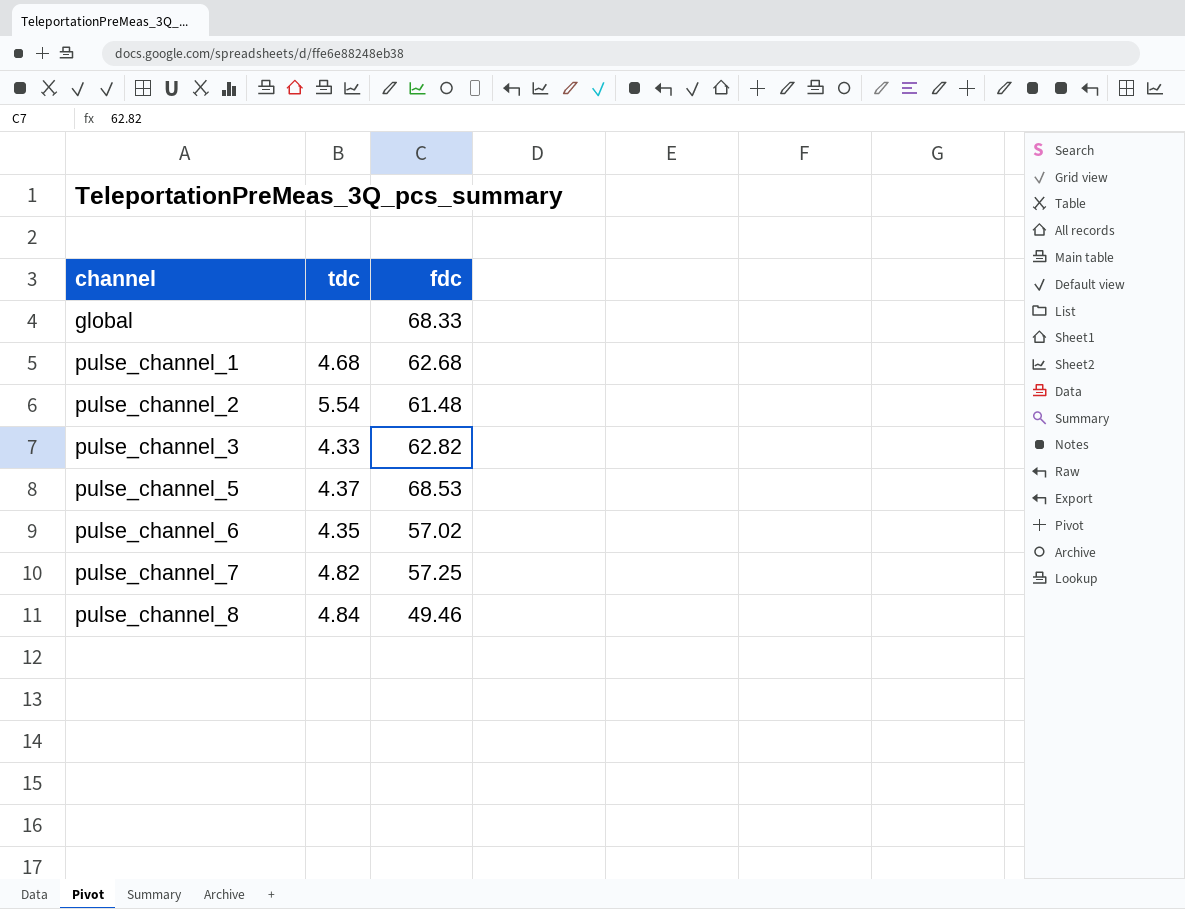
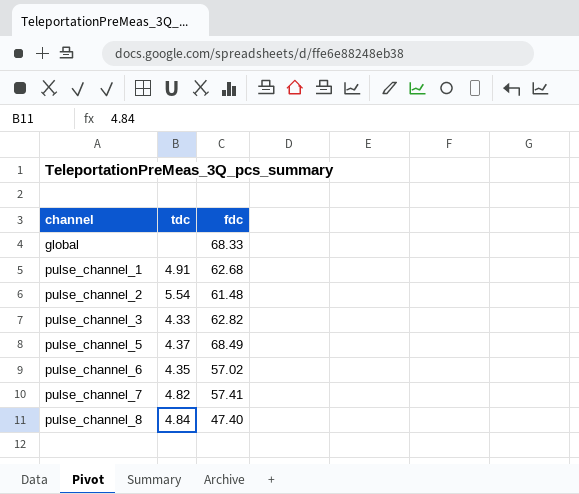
pulse_channel_1 | tdc: 4.68 -> 4.91
pulse_channel_5 | fdc: 68.53 -> 68.49
pulse_channel_7 | fdc: 57.25 -> 57.41
pulse_channel_8 | fdc: 49.46 -> 47.40

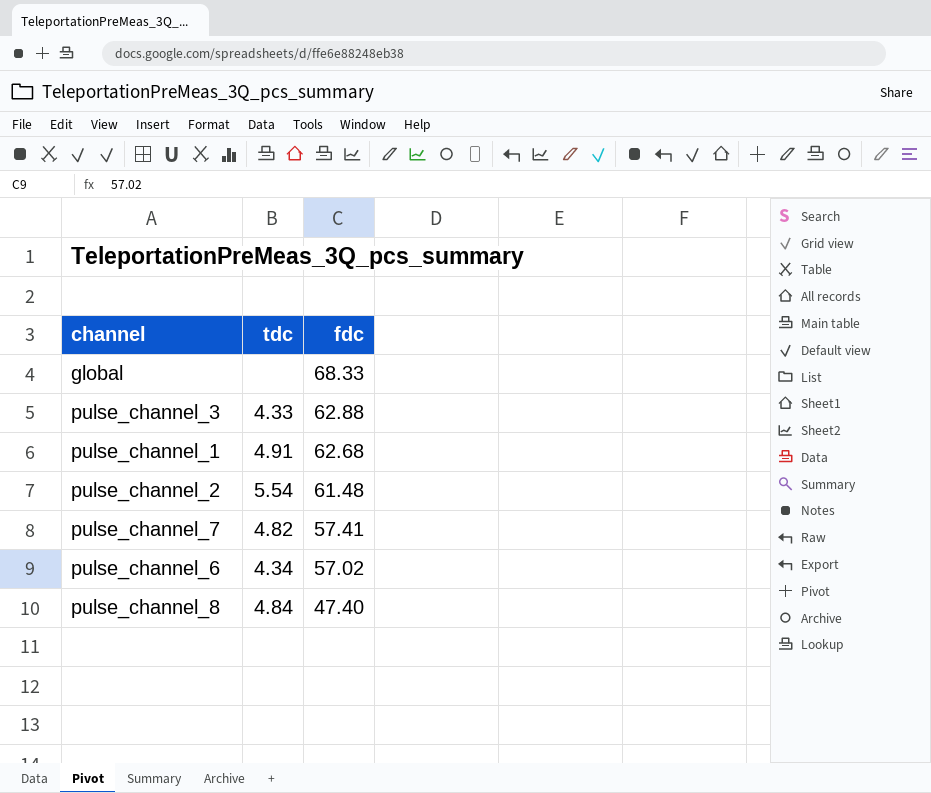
row order: channel ascending -> fdc descending
row pulse_channel_5: 4.37 | 68.49 -> none
pulse_channel_3 | fdc: 62.82 -> 62.88
pulse_channel_6 | tdc: 4.35 -> 4.34

